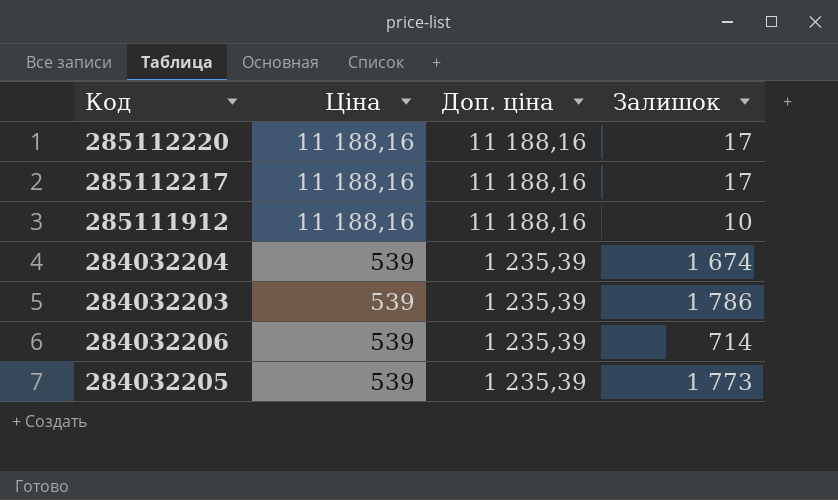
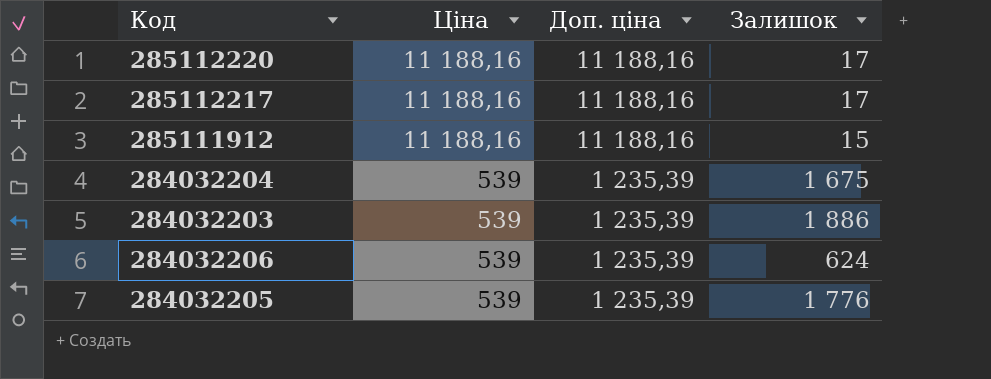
285111912 | Залишок: 10 -> 15
284032204 | Залишок: 1 674 -> 1 675
284032203 | Залишок: 1 786 -> 1 886
284032206 | Залишок: 714 -> 624
284032205 | Залишок: 1 773 -> 1 776

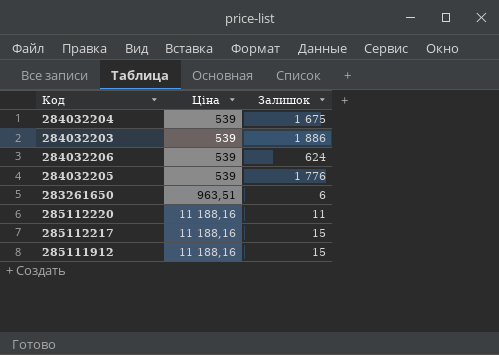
row order: Ціна descending -> Ціна ascending
column Доп. ціна | position: 3 -> none
row 283261650: none -> 963,51 | 6
285112220 | Залишок: 17 -> 11
285112217 | Залишок: 17 -> 15

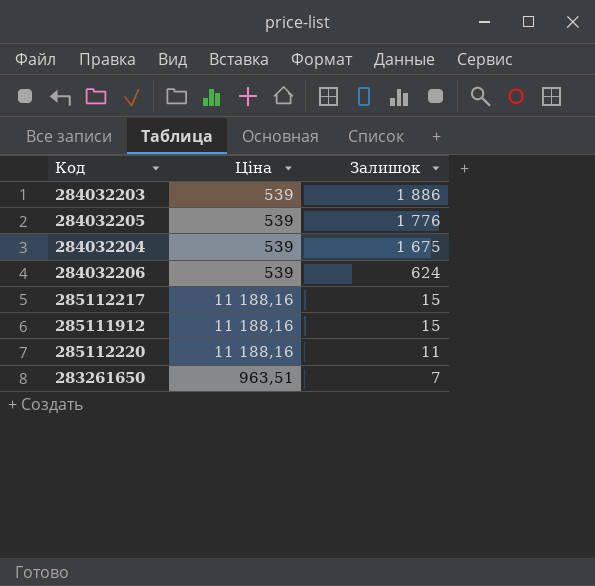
row order: Ціна ascending -> Залишок descending
283261650 | Залишок: 6 -> 7

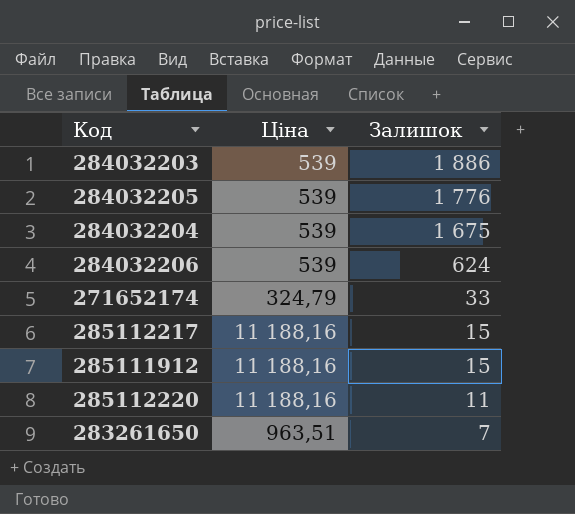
row 271652174: none -> 324,79 | 33

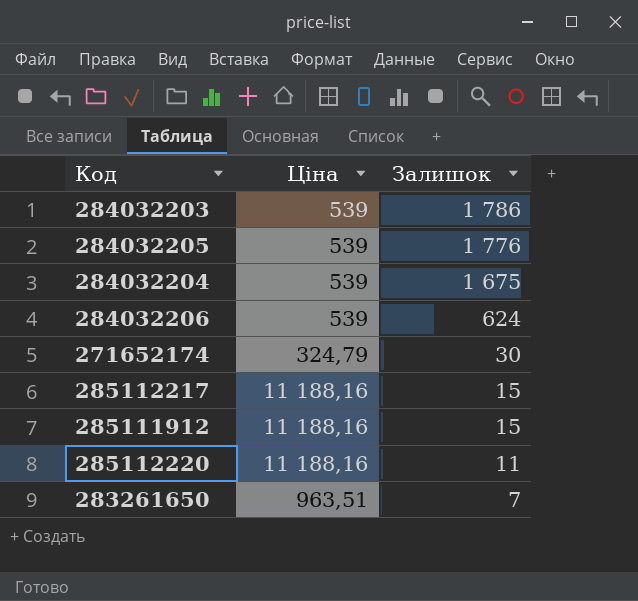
284032203 | Залишок: 1 886 -> 1 786
271652174 | Залишок: 33 -> 30

